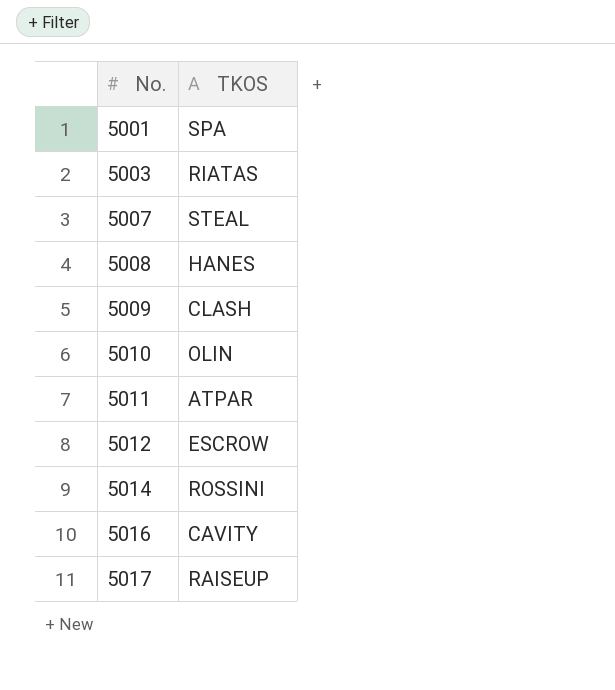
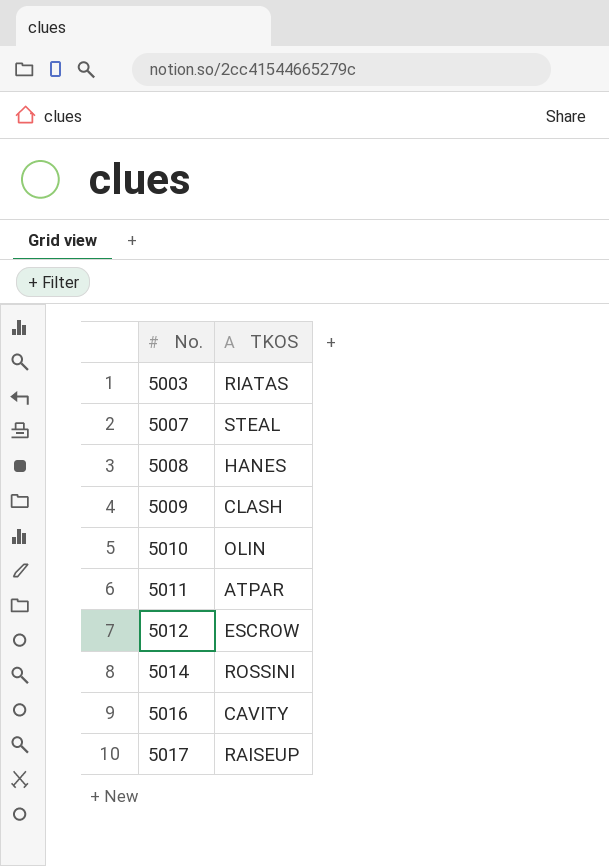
row 5001: SPA -> none

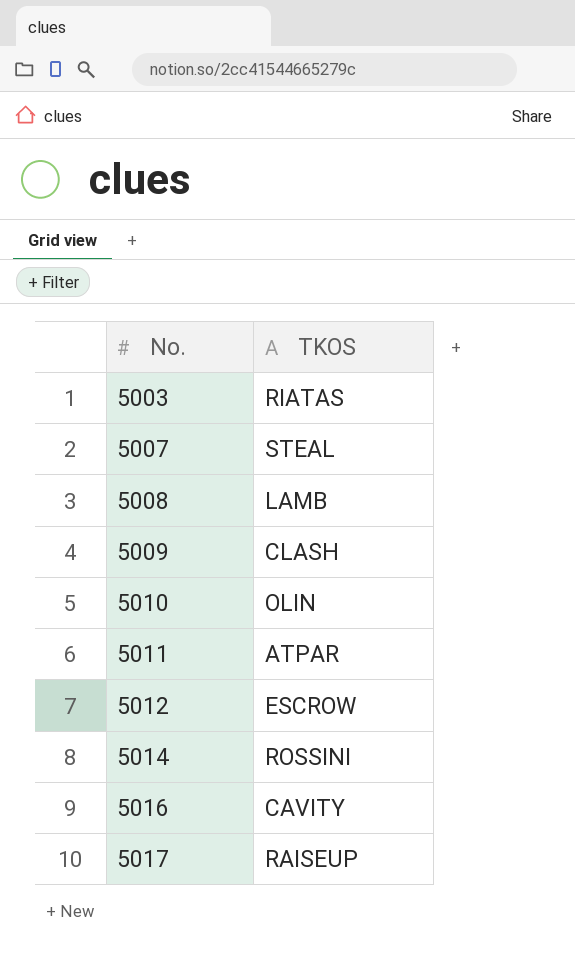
5008 | TKOS: HANES -> LAMB

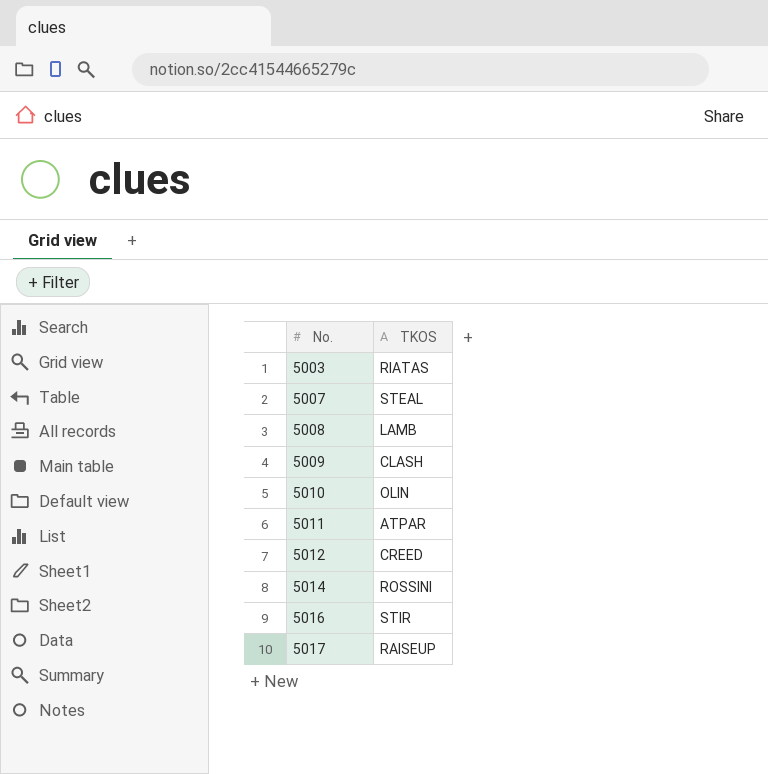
5012 | TKOS: ESCROW -> CREED
5016 | TKOS: CAVITY -> STIR

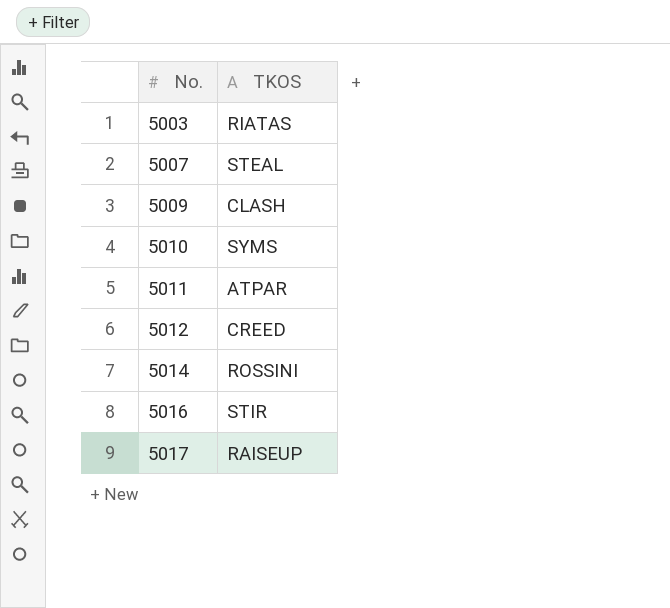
row 5008: LAMB -> none
5010 | TKOS: OLIN -> SYMS

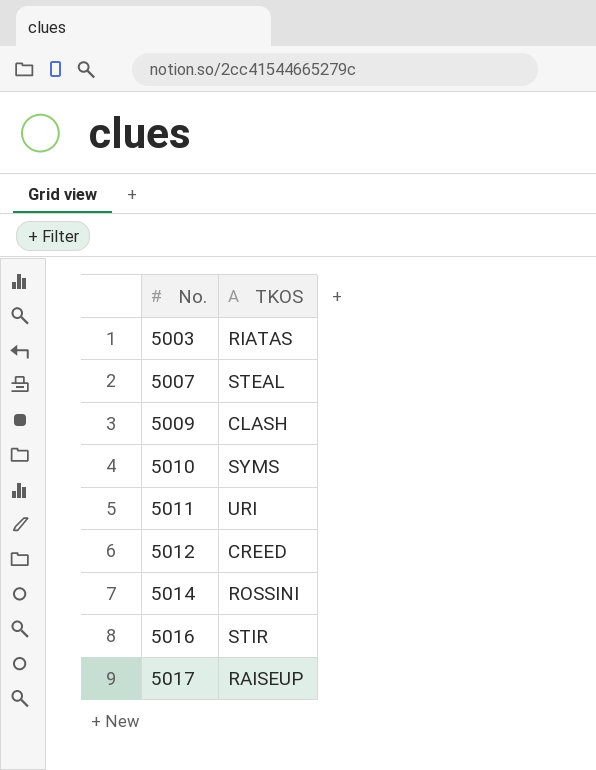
5011 | TKOS: ATPAR -> URI

